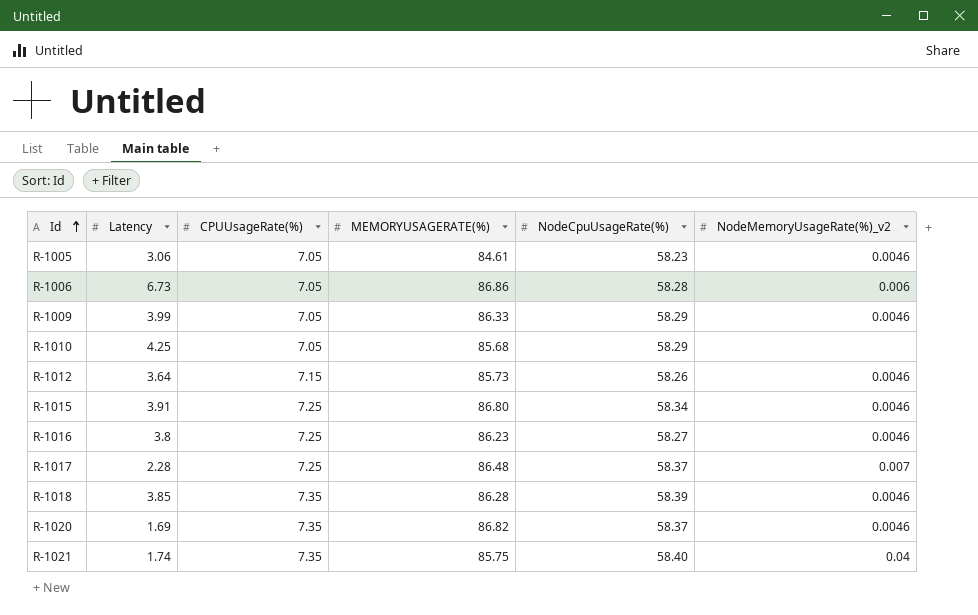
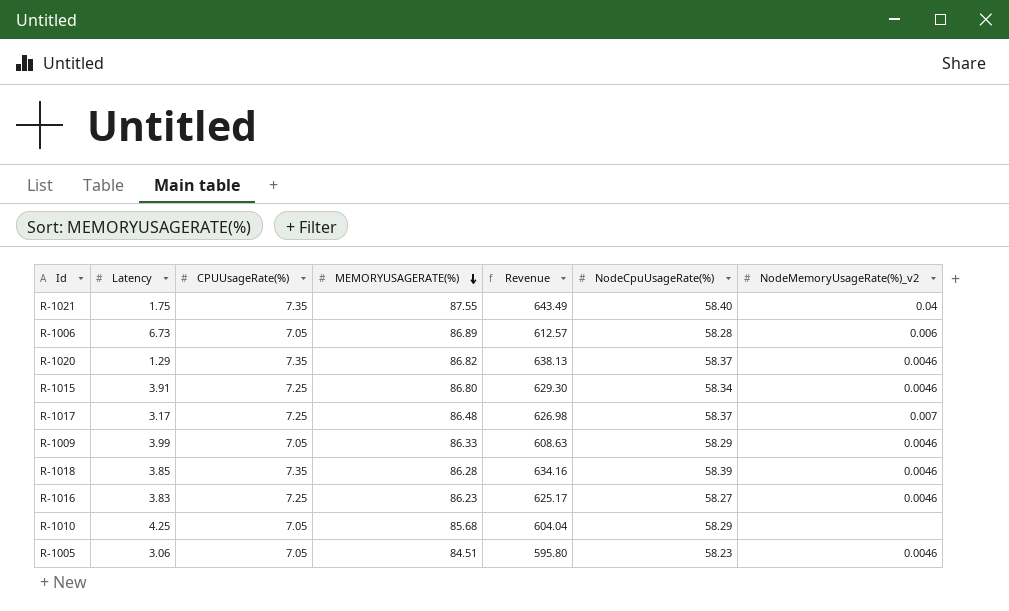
row order: Id ascending -> MEMORYUSAGERATE(%) descending
column Revenue | formula: none -> [CPUUsageRate(%)] * [MEMORYUSAGERATE(%)]
row R-1012: 3.64 | 7.15 | 85.73 | 58.26 | 0.0046 -> none
R-1021 | Latency: 1.74 -> 1.75
R-1021 | MEMORYUSAGERATE(%): 85.75 -> 87.55
R-1006 | MEMORYUSAGERATE(%): 86.86 -> 86.89
R-1020 | Latency: 1.69 -> 1.29
R-1017 | Latency: 2.28 -> 3.17
R-1016 | Latency: 3.8 -> 3.83
R-1005 | MEMORYUSAGERATE(%): 84.61 -> 84.51

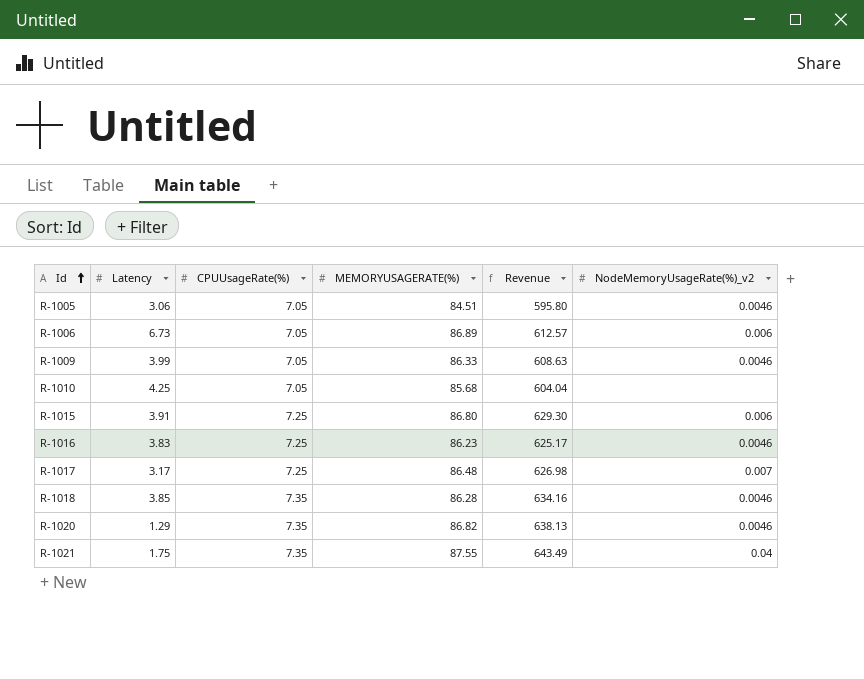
row order: MEMORYUSAGERATE(%) descending -> Id ascending
column NodeCpuUsageRate(%) | position: 6 -> none
R-1015 | NodeMemoryUsageRate(%)_v2: 0.0046 -> 0.006

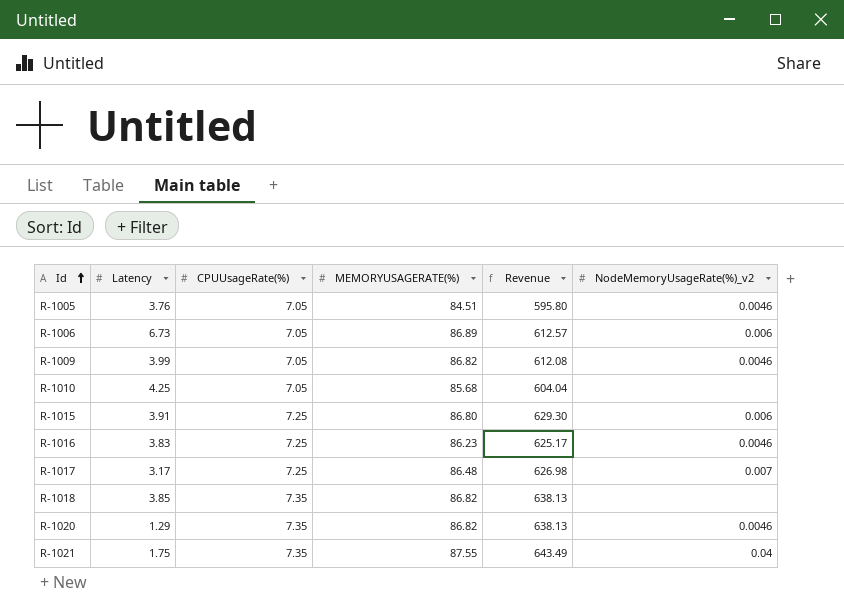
R-1005 | Latency: 3.06 -> 3.76
R-1009 | MEMORYUSAGERATE(%): 86.33 -> 86.82
R-1009 | Revenue: 608.63 -> 612.08
R-1018 | MEMORYUSAGERATE(%): 86.28 -> 86.82
R-1018 | Revenue: 634.16 -> 638.13
R-1018 | NodeMemoryUsageRate(%)_v2: 0.0046 -> none

